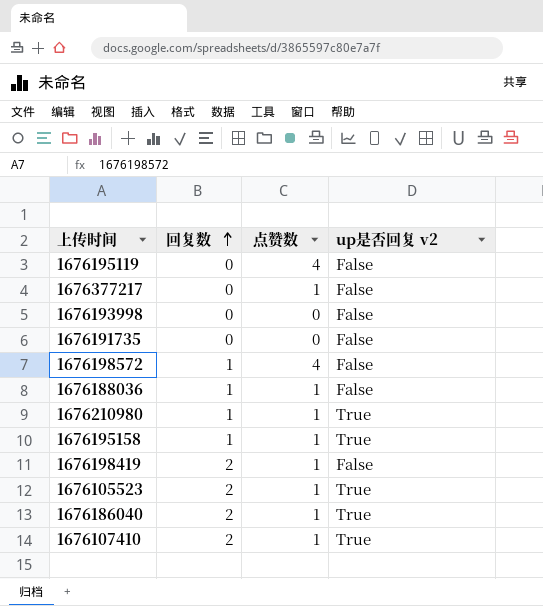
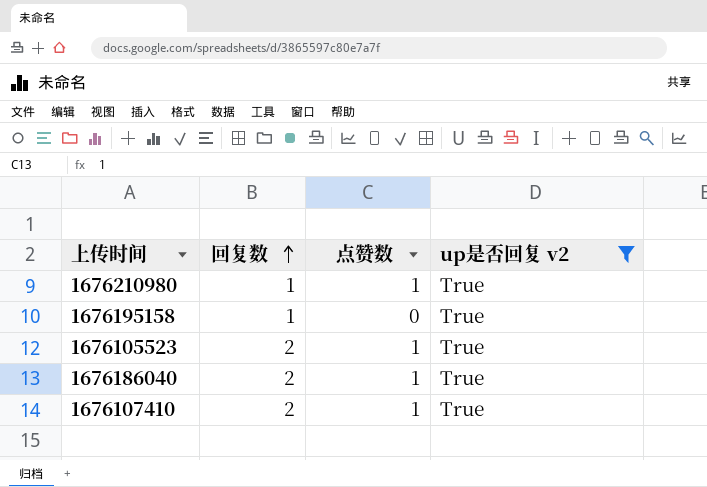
filter: none -> up是否回复 v2 = True
1676195158 | 点赞数: 1 -> 0

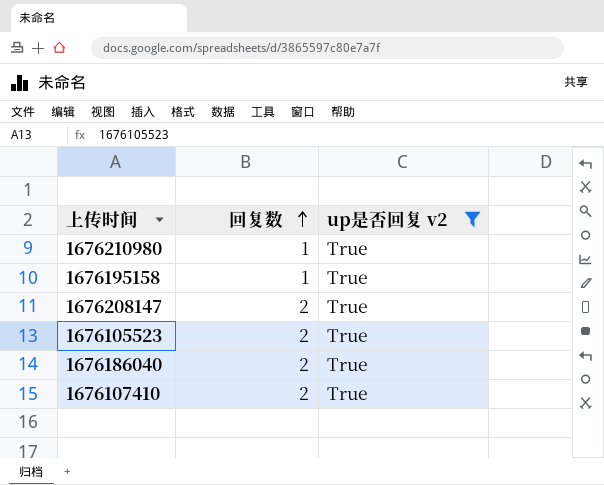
column 点赞数 | position: 3 -> none
row 1676208147: none -> 2 | True

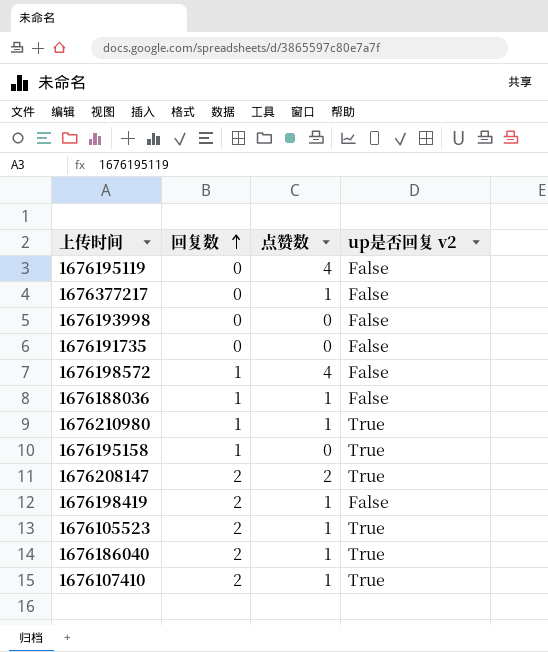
filter: up是否回复 v2 = True -> none
column 点赞数 | position: none -> 3

